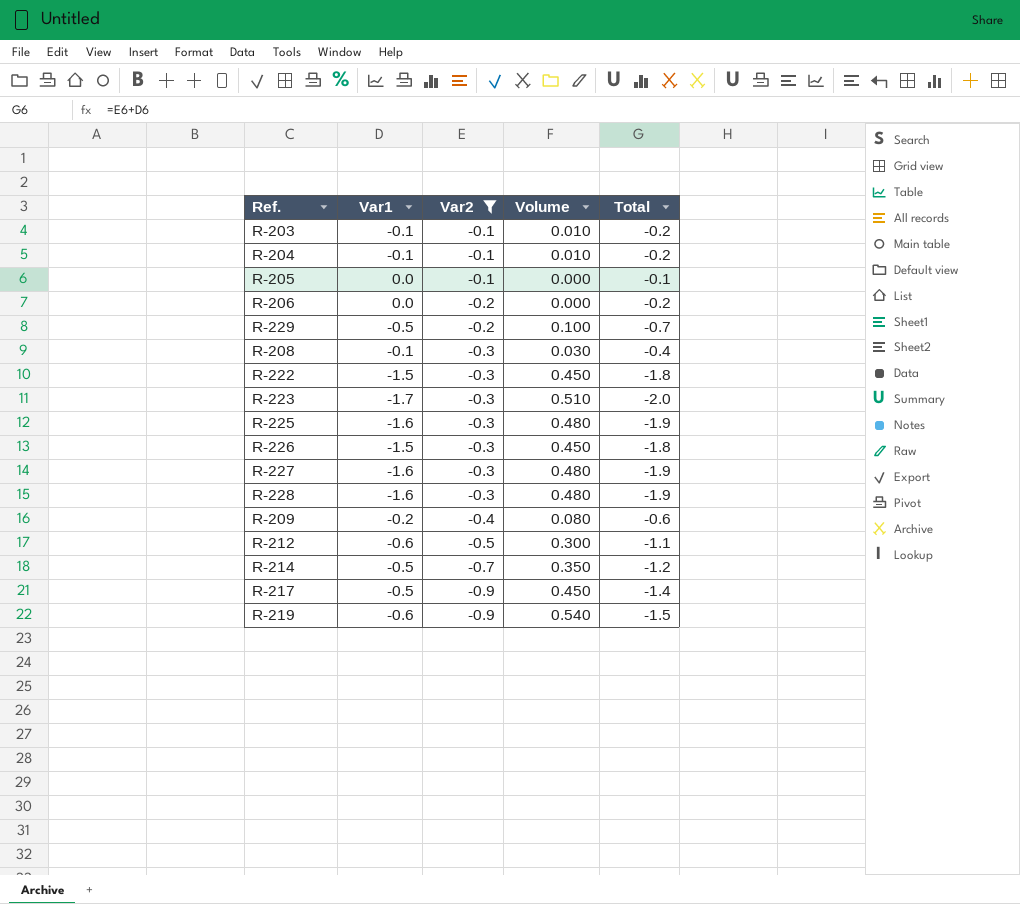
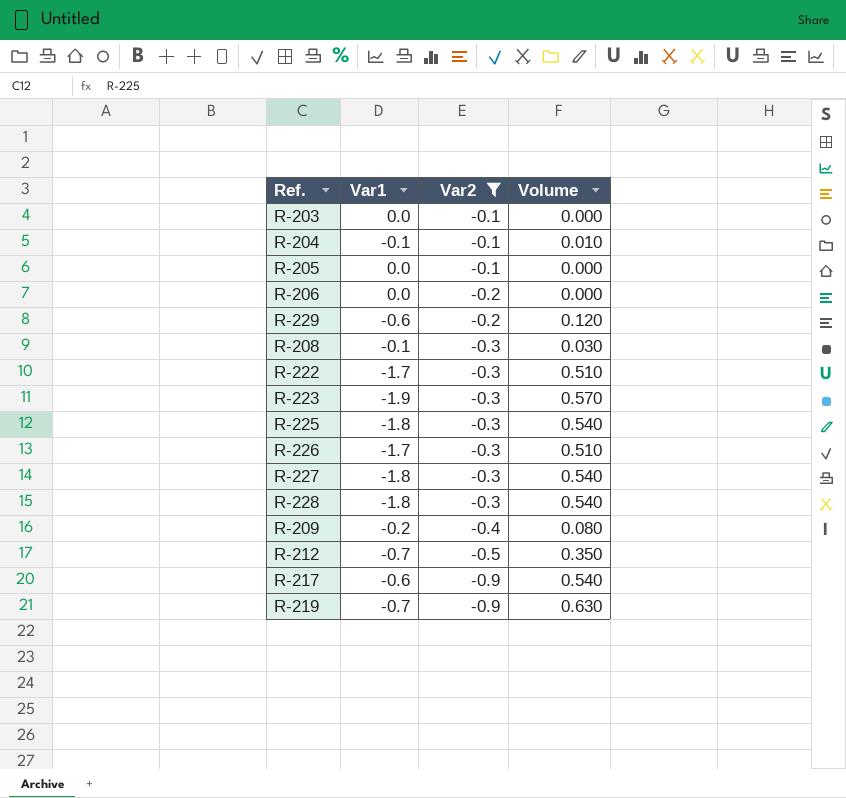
column Total | formula: [Var1] + [Var2] -> none
row R-214: -0.5 | -0.7 | 0.350 | -1.2 -> none
R-203 | Var1: -0.1 -> 0.0
R-203 | Volume: 0.010 -> 0.000
R-229 | Var1: -0.5 -> -0.6
R-229 | Volume: 0.100 -> 0.120
R-222 | Var1: -1.5 -> -1.7
R-222 | Volume: 0.450 -> 0.510
R-223 | Var1: -1.7 -> -1.9
R-223 | Volume: 0.510 -> 0.570
R-225 | Var1: -1.6 -> -1.8
R-225 | Volume: 0.480 -> 0.540
R-226 | Var1: -1.5 -> -1.7
R-226 | Volume: 0.450 -> 0.510
R-227 | Var1: -1.6 -> -1.8
R-227 | Volume: 0.480 -> 0.540
R-228 | Var1: -1.6 -> -1.8
R-228 | Volume: 0.480 -> 0.540
R-212 | Var1: -0.6 -> -0.7
R-212 | Volume: 0.300 -> 0.350
R-217 | Var1: -0.5 -> -0.6
R-217 | Volume: 0.450 -> 0.540
R-219 | Var1: -0.6 -> -0.7
R-219 | Volume: 0.540 -> 0.630

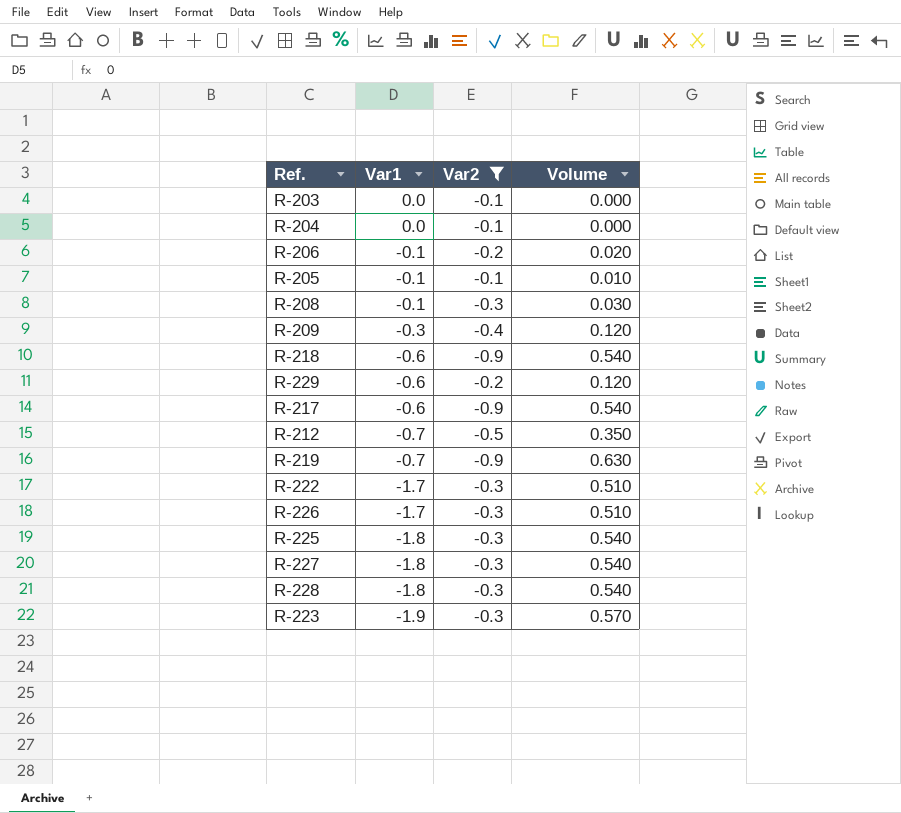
row order: Var2 descending -> Var1 descending
R-204 | Var1: -0.1 -> 0.0
R-204 | Volume: 0.010 -> 0.000
R-206 | Var1: 0.0 -> -0.1
R-206 | Volume: 0.000 -> 0.020
R-205 | Var1: 0.0 -> -0.1
R-205 | Volume: 0.000 -> 0.010
R-209 | Var1: -0.2 -> -0.3
R-209 | Volume: 0.080 -> 0.120
row R-218: none -> -0.6 | -0.9 | 0.540

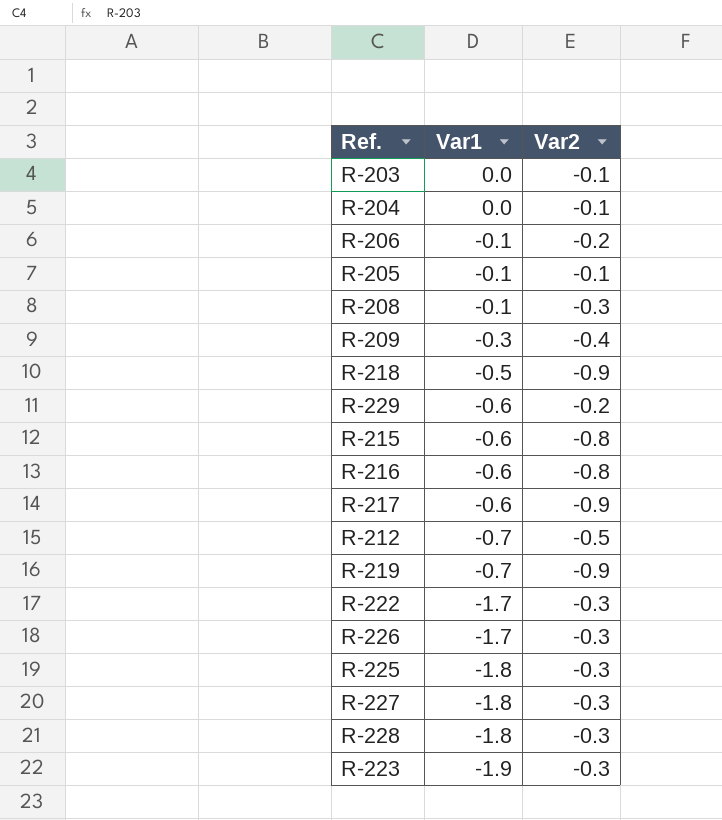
filter: Var2 != -0.8 -> none
column Volume | formula: [Var1] * [Var2] -> none
R-218 | Var1: -0.6 -> -0.5

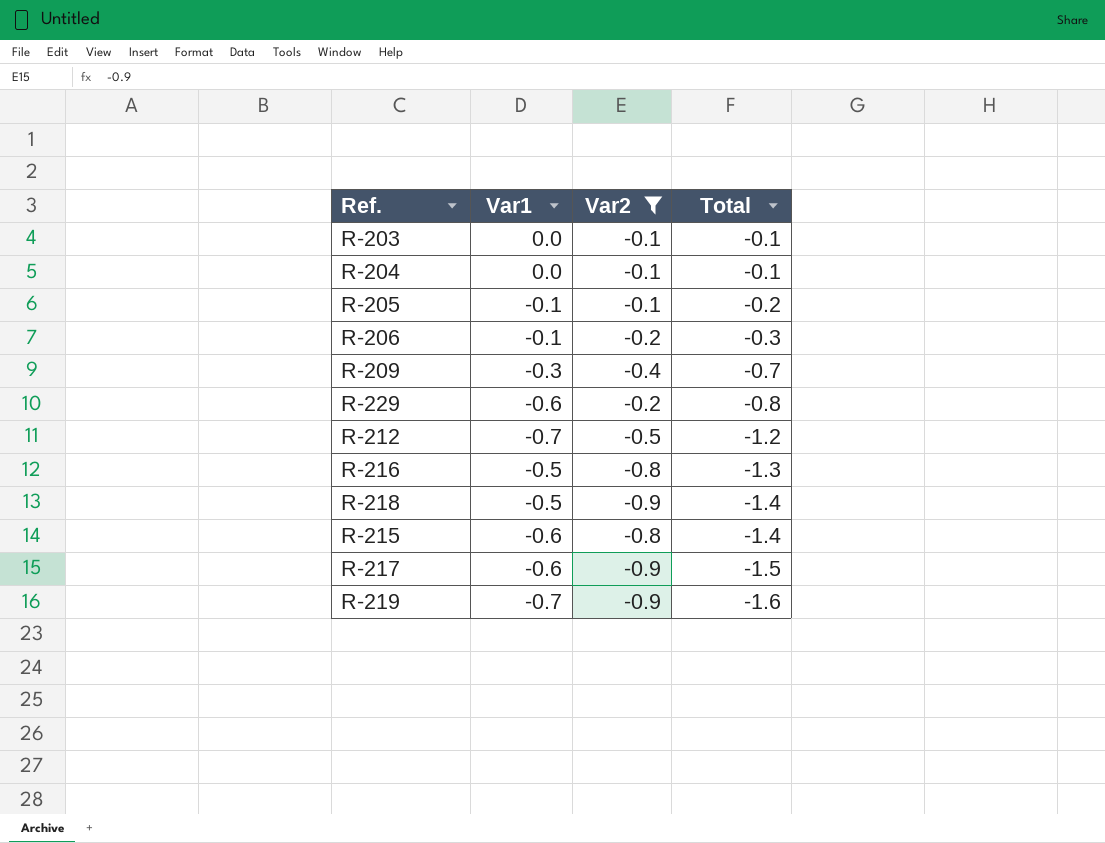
filter: none -> Var2 != -0.3
row order: Var1 descending -> Total descending
column Total | formula: none -> [Var1] + [Var2]
R-216 | Var1: -0.6 -> -0.5

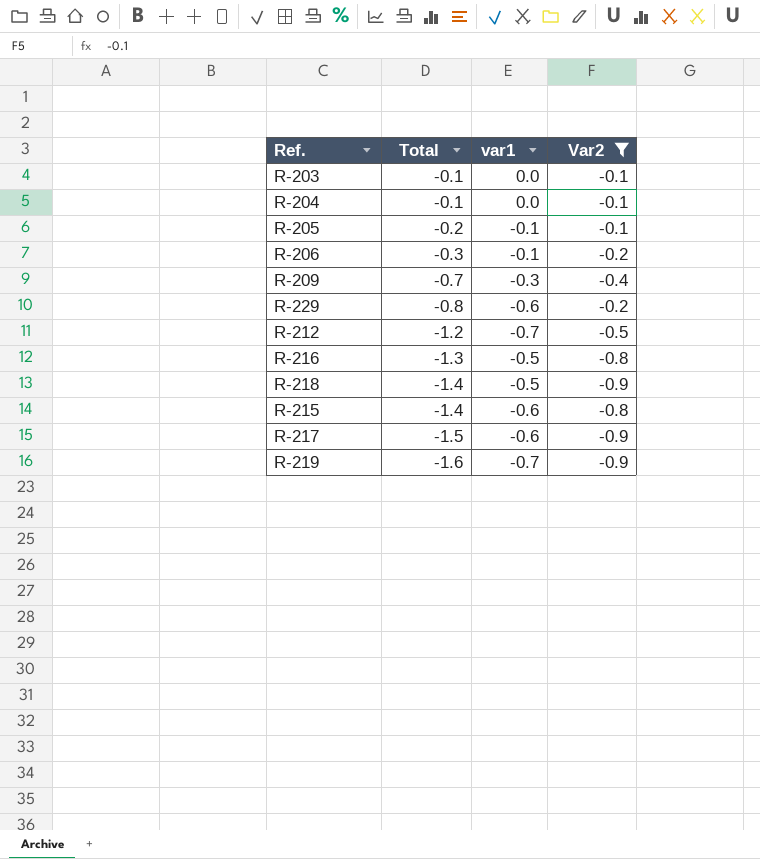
column Total | position: 4 -> 2
column name: Var1 -> var1

